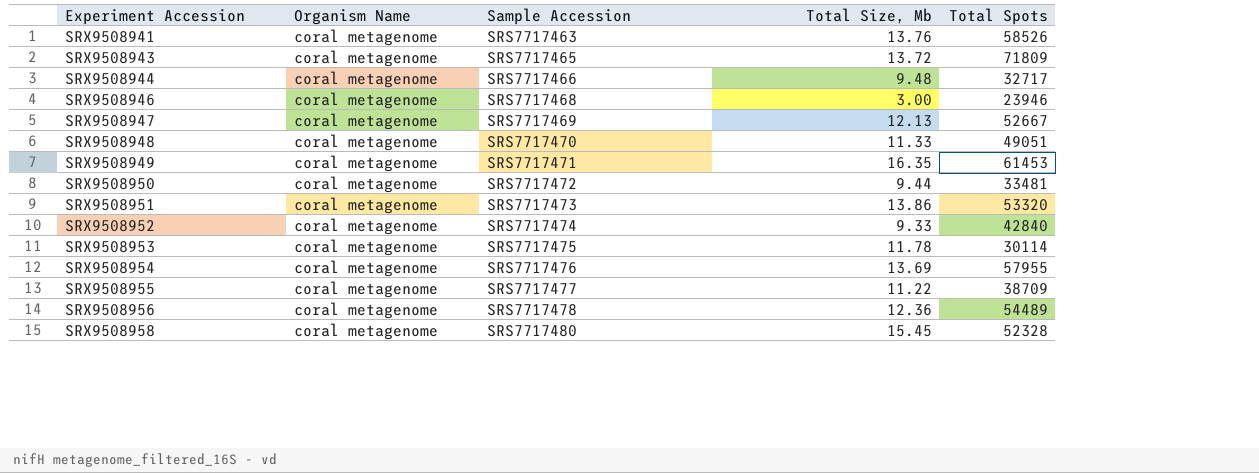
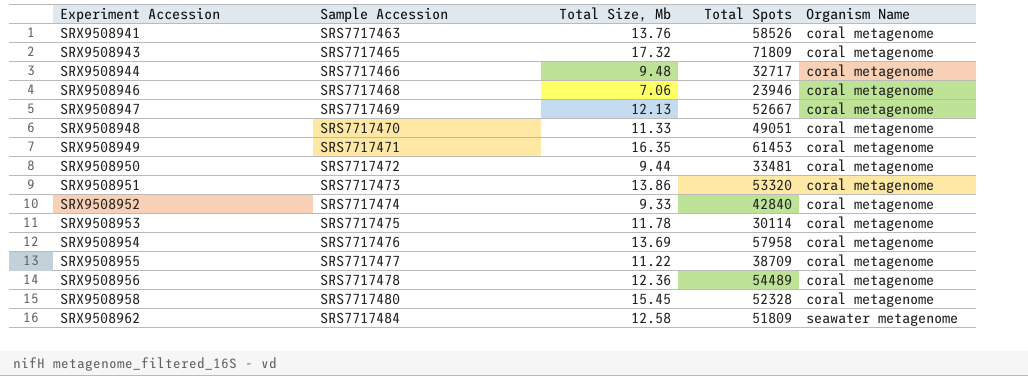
column Organism Name | position: 2 -> 5
SRX9508943 | Total Size, Mb: 13.72 -> 17.32
SRX9508946 | Total Size, Mb: 3.00 -> 7.06
SRX9508954 | Total Spots: 57955 -> 57958
row SRX9508962: none -> SRS7717484 | 12.58 | 51809 | seawater metagenome

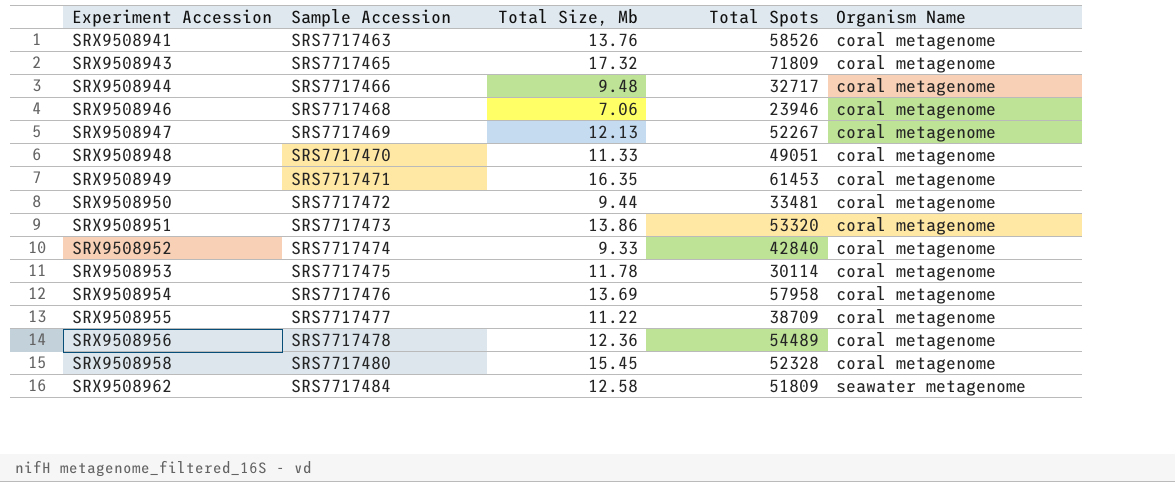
SRX9508947 | Total Spots: 52667 -> 52267

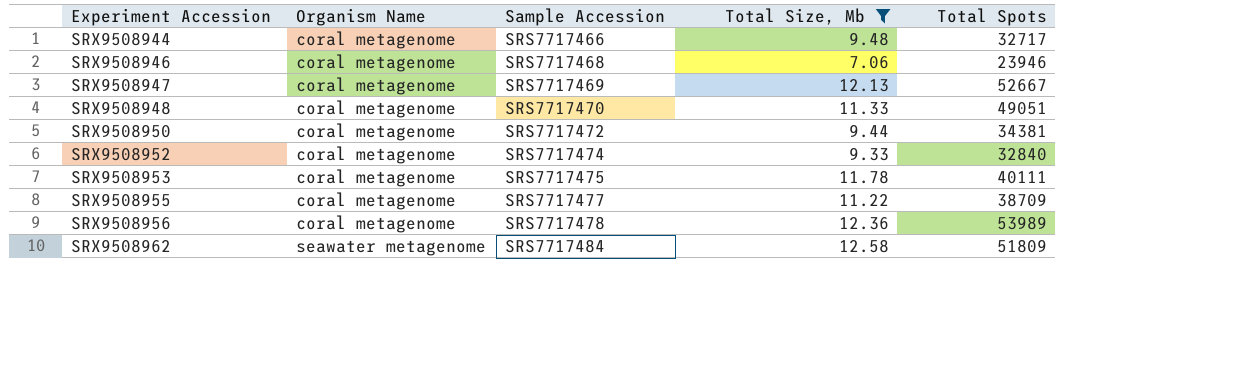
filter: none -> Total Size, Mb <= 12.58
column Organism Name | position: 5 -> 2
SRX9508947 | Total Spots: 52267 -> 52667
SRX9508950 | Total Spots: 33481 -> 34381
SRX9508952 | Total Spots: 42840 -> 32840
SRX9508953 | Total Spots: 30114 -> 40111
SRX9508956 | Total Spots: 54489 -> 53989

